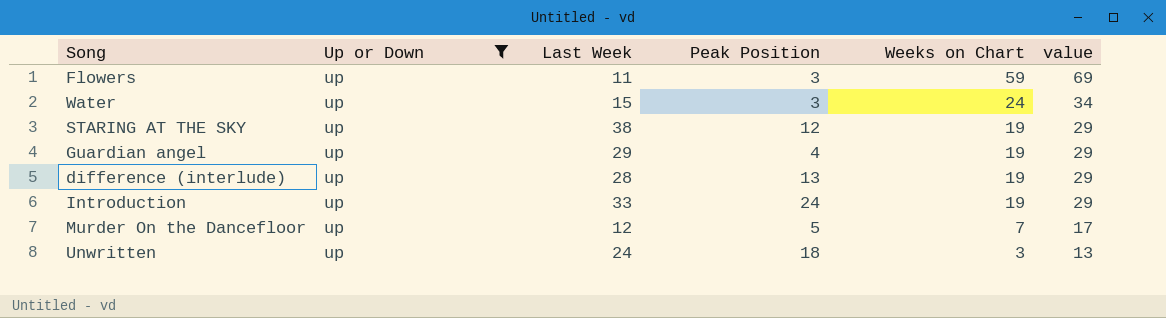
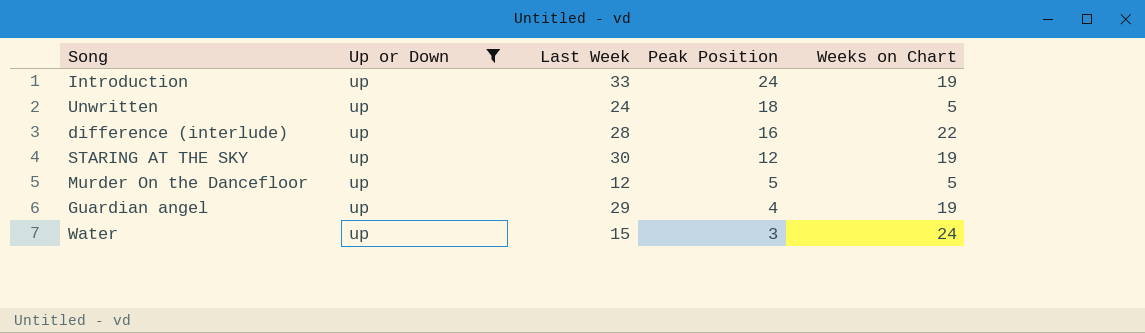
row order: Weeks on Chart descending -> Peak Position descending
column value | formula: [Weeks on Chart] + 10 -> none
row Flowers: up | 11 | 3 | 59 | 69 -> none
Unwritten | Weeks on Chart: 3 -> 5
difference (interlude) | Peak Position: 13 -> 16
difference (interlude) | Weeks on Chart: 19 -> 22
STARING AT THE SKY | Last Week: 38 -> 30
Murder On the Dancefloor | Weeks on Chart: 7 -> 5

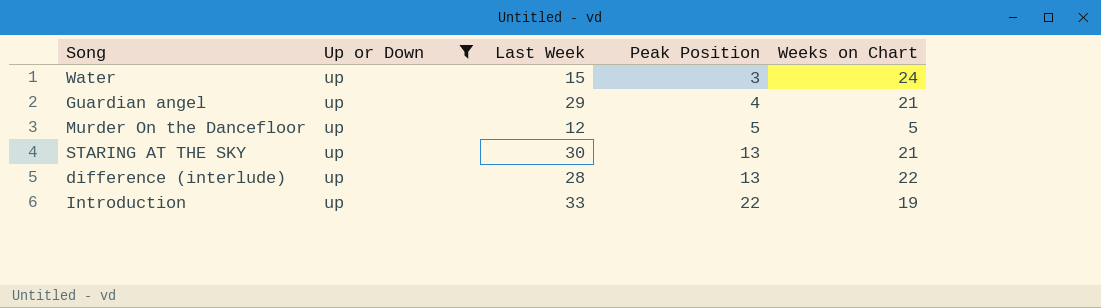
row order: Peak Position descending -> Peak Position ascending
row Unwritten: up | 24 | 18 | 5 -> none
Guardian angel | Weeks on Chart: 19 -> 21
STARING AT THE SKY | Peak Position: 12 -> 13
STARING AT THE SKY | Weeks on Chart: 19 -> 21
difference (interlude) | Peak Position: 16 -> 13
Introduction | Peak Position: 24 -> 22

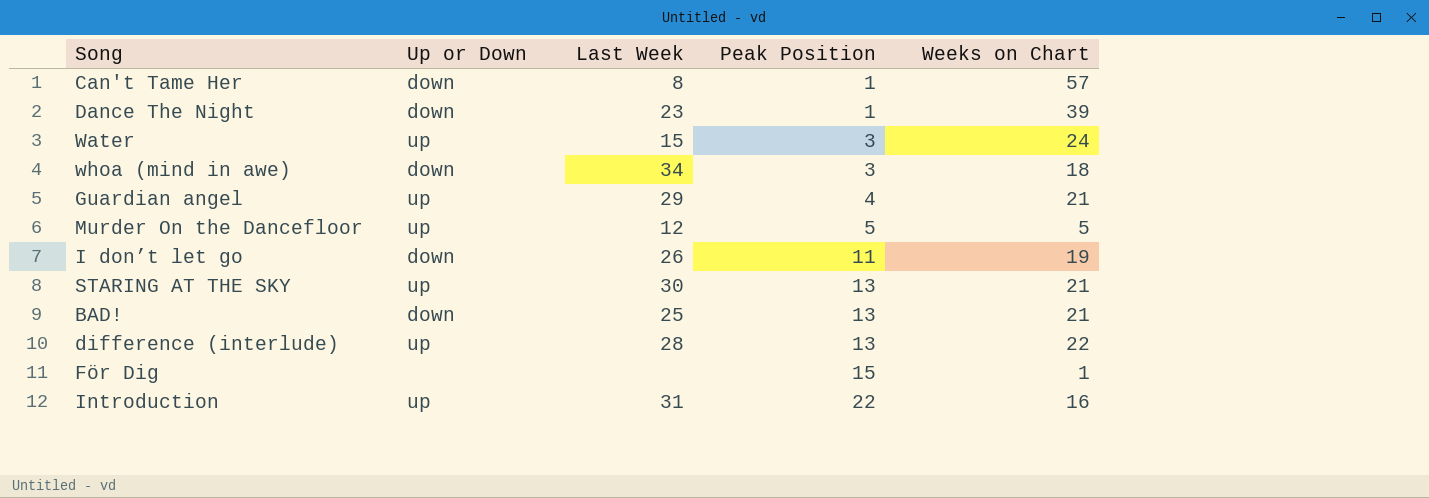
filter: Up or Down = up -> none
Introduction | Last Week: 33 -> 31
Introduction | Weeks on Chart: 19 -> 16

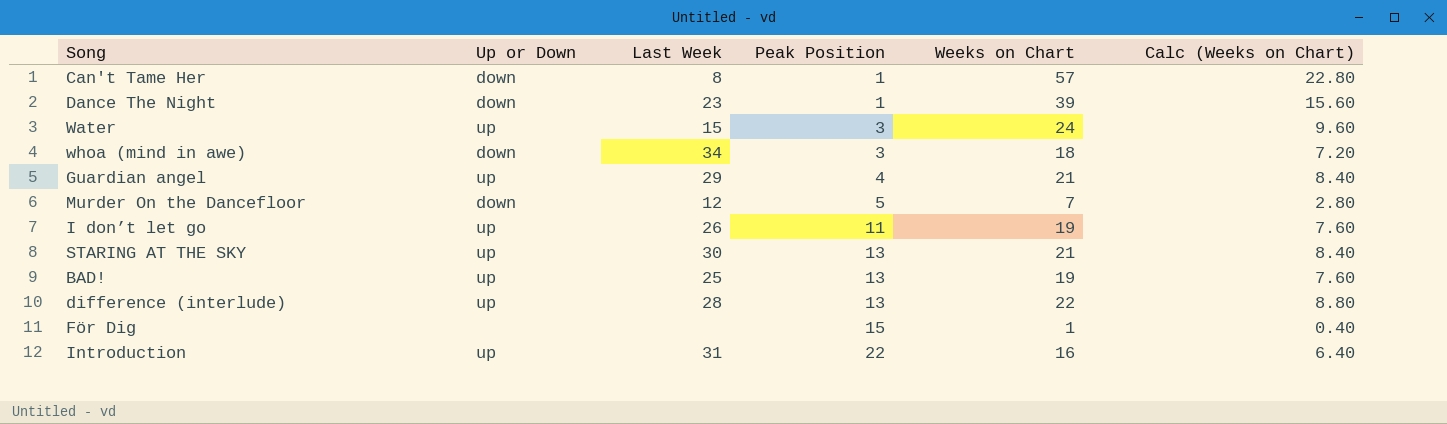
column Calc (Weeks on Chart) | formula: none -> [Weeks on Chart] * 0.4
Murder On the Dancefloor | Up or Down: up -> down
Murder On the Dancefloor | Weeks on Chart: 5 -> 7
I don’t let go | Up or Down: down -> up
BAD! | Up or Down: down -> up
BAD! | Weeks on Chart: 21 -> 19

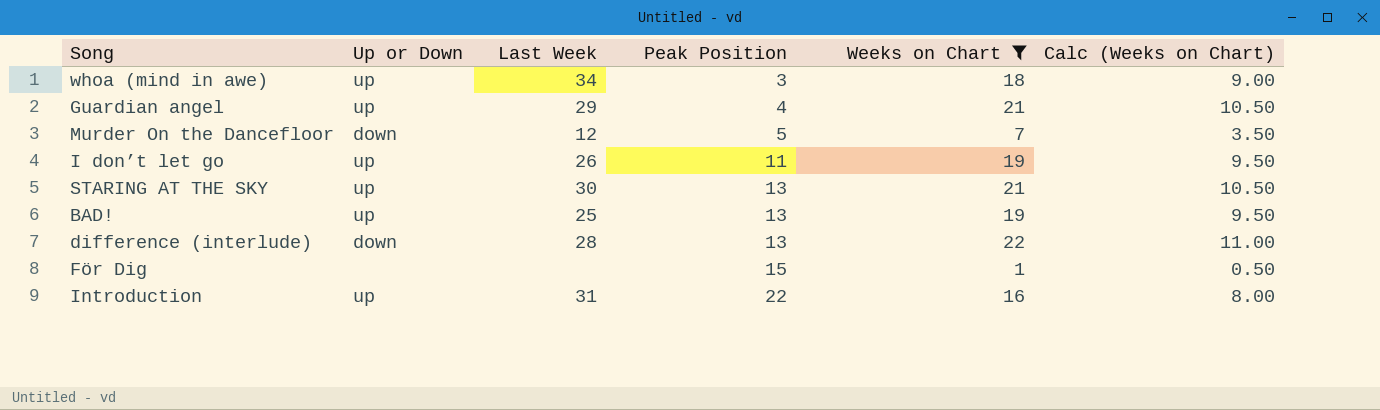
filter: none -> Weeks on Chart <= 22
column Calc (Weeks on Chart) | formula: [Weeks on Chart] * 0.4 -> [Weeks on Chart] * 0.5
whoa (mind in awe) | Up or Down: down -> up
difference (interlude) | Up or Down: up -> down

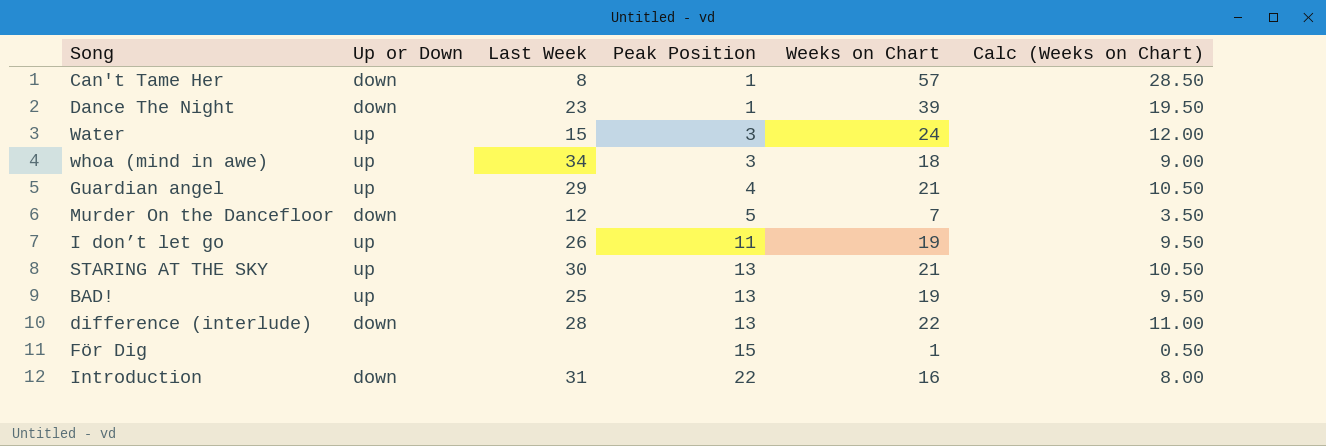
filter: Weeks on Chart <= 22 -> none
Introduction | Up or Down: up -> down

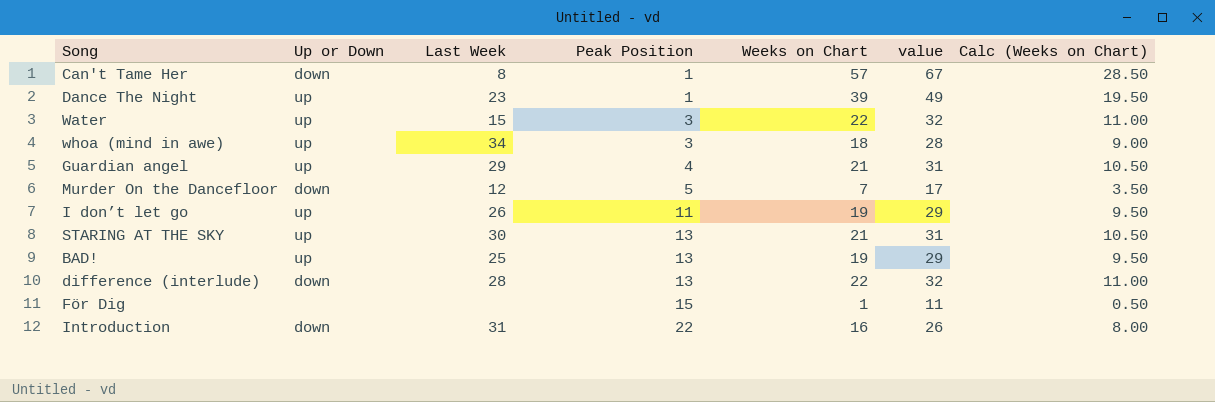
column value | formula: none -> [Weeks on Chart] + 10
Dance The Night | Up or Down: down -> up
Water | Weeks on Chart: 24 -> 22
Water | Calc (Weeks on Chart): 12.00 -> 11.00

